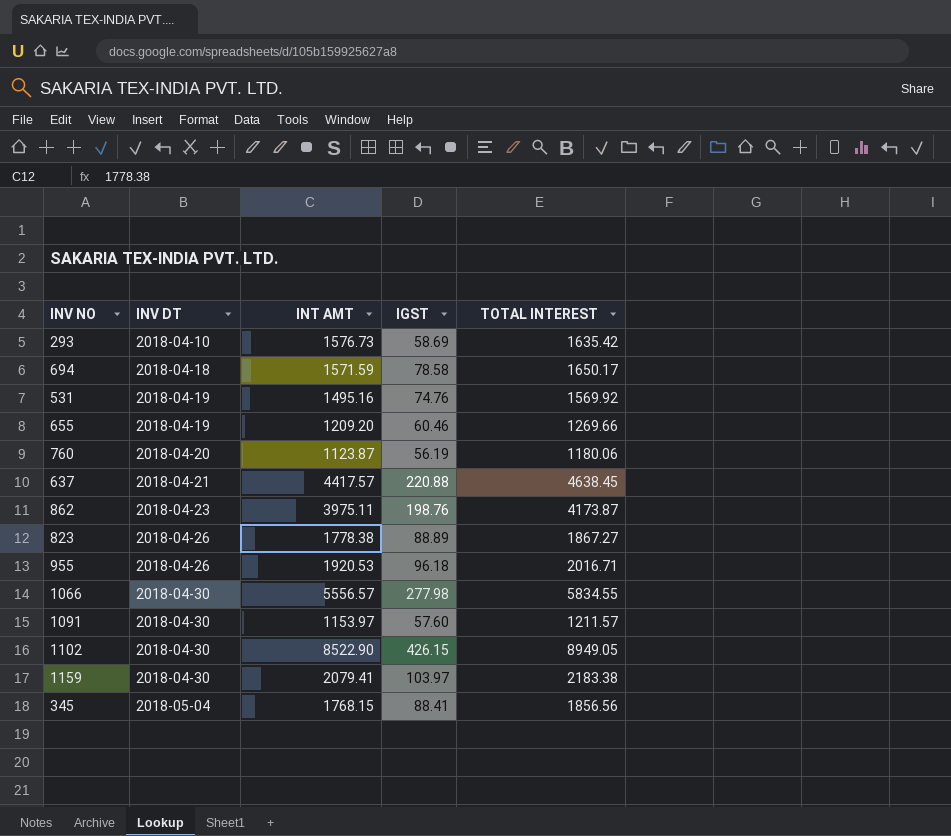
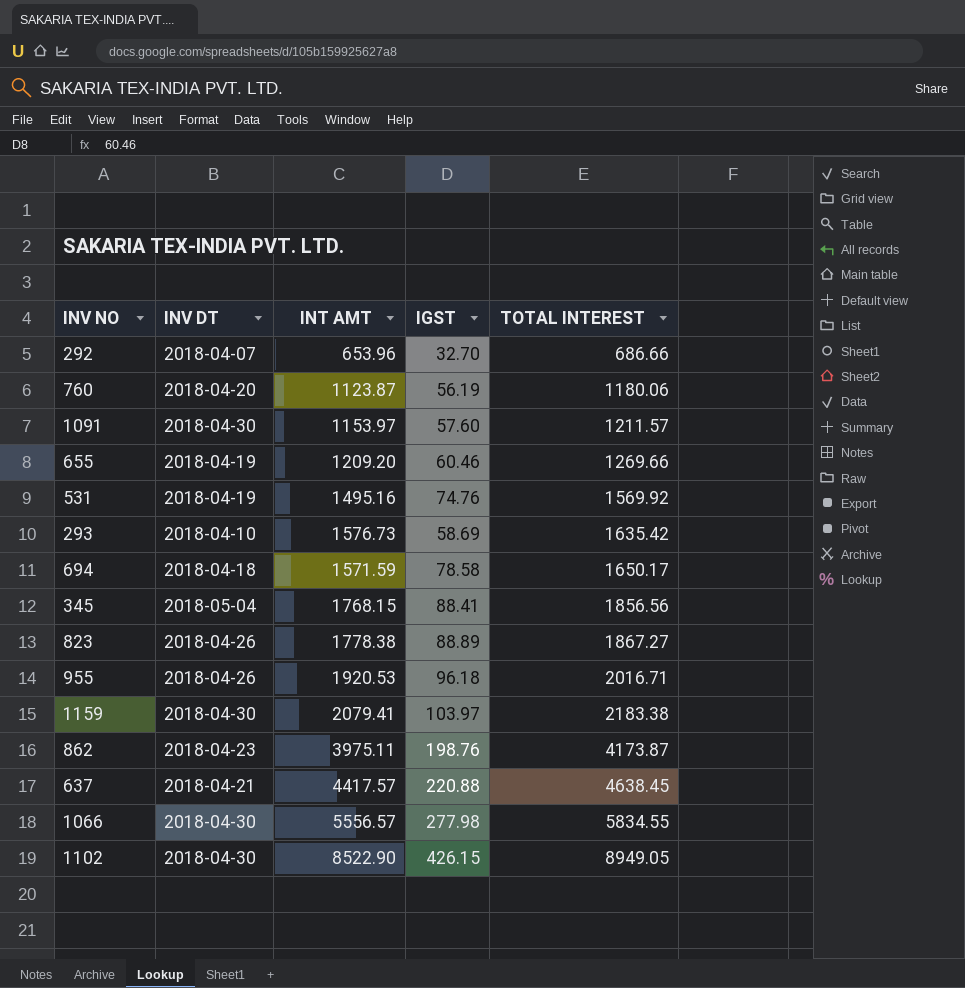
row order: INV DT ascending -> TOTAL INTEREST ascending
row 292: none -> 2018-04-07 | 653.96 | 32.70 | 686.66

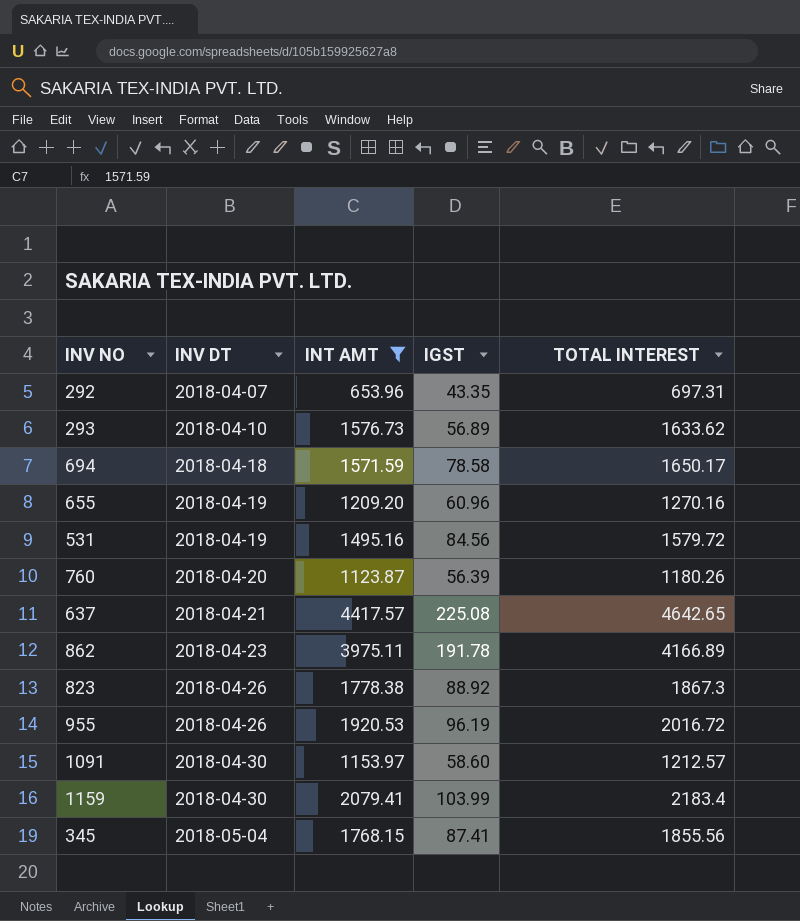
filter: none -> INT AMT <= 4417.57
row order: TOTAL INTEREST ascending -> INV DT ascending
292 | IGST: 32.70 -> 43.35
292 | TOTAL INTEREST: 686.66 -> 697.31
293 | IGST: 58.69 -> 56.89
293 | TOTAL INTEREST: 1635.42 -> 1633.62
655 | IGST: 60.46 -> 60.96
655 | TOTAL INTEREST: 1269.66 -> 1270.16
531 | IGST: 74.76 -> 84.56
531 | TOTAL INTEREST: 1569.92 -> 1579.72
760 | IGST: 56.19 -> 56.39
760 | TOTAL INTEREST: 1180.06 -> 1180.26
637 | IGST: 220.88 -> 225.08
637 | TOTAL INTEREST: 4638.45 -> 4642.65
862 | IGST: 198.76 -> 191.78
862 | TOTAL INTEREST: 4173.87 -> 4166.89
823 | IGST: 88.89 -> 88.92
823 | TOTAL INTEREST: 1867.27 -> 1867.3
955 | IGST: 96.18 -> 96.19
955 | TOTAL INTEREST: 2016.71 -> 2016.72
1091 | IGST: 57.60 -> 58.60
1091 | TOTAL INTEREST: 1211.57 -> 1212.57
1159 | IGST: 103.97 -> 103.99
1159 | TOTAL INTEREST: 2183.38 -> 2183.4
345 | IGST: 88.41 -> 87.41
345 | TOTAL INTEREST: 1856.56 -> 1855.56

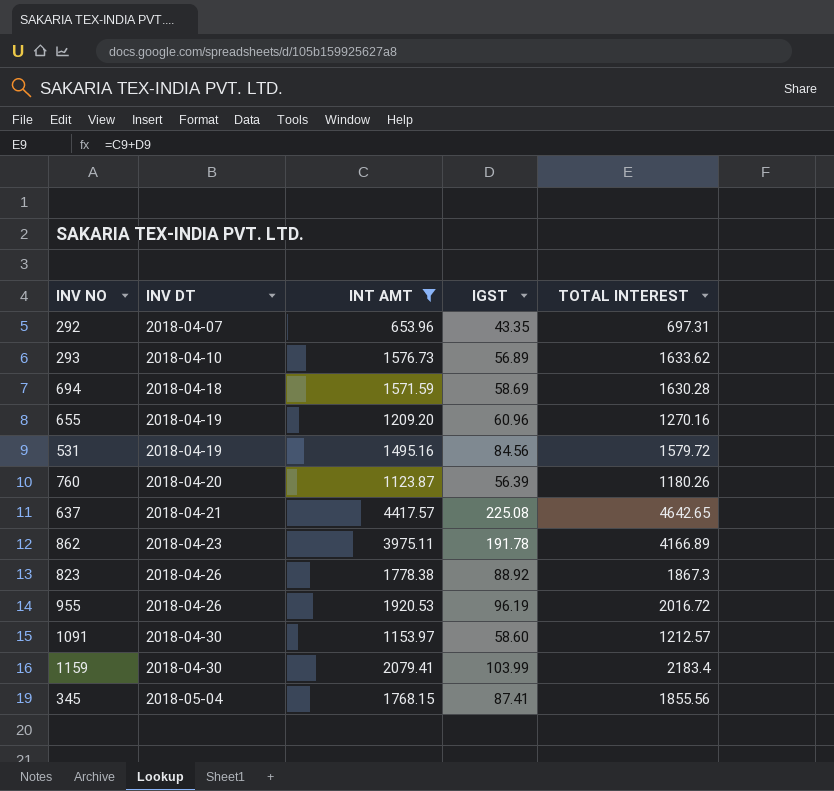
694 | IGST: 78.58 -> 58.69
694 | TOTAL INTEREST: 1650.17 -> 1630.28

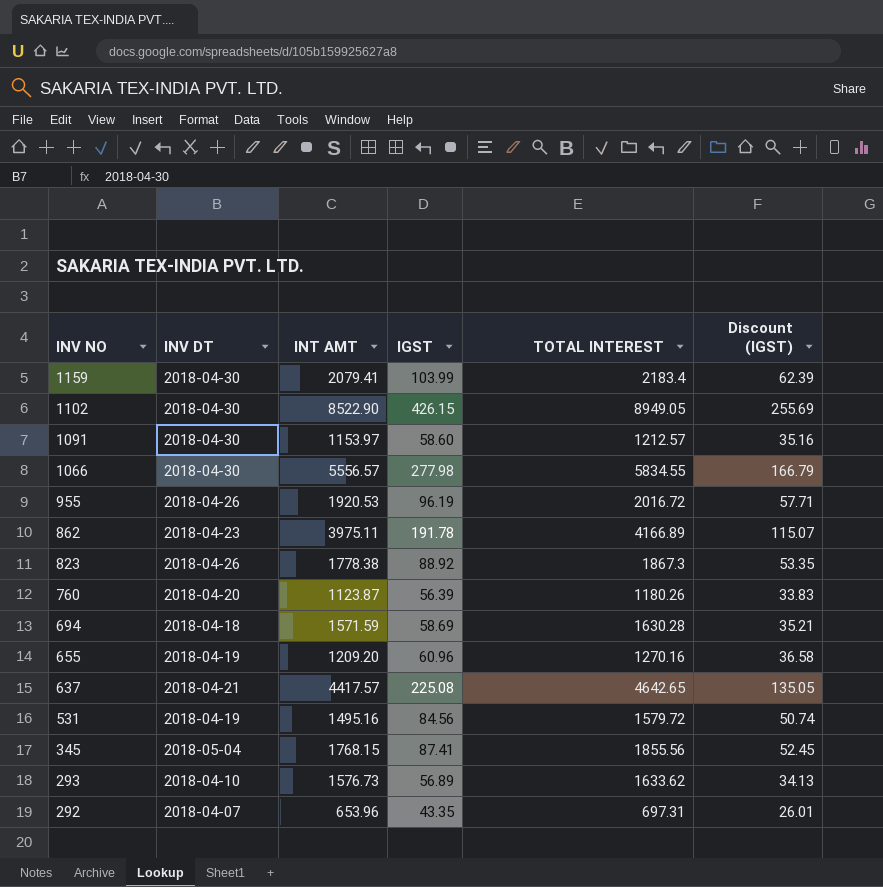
filter: INT AMT <= 4417.57 -> none
row order: INV DT ascending -> INV NO descending
column Discount (IGST) | formula: none -> [IGST] * 0.6

